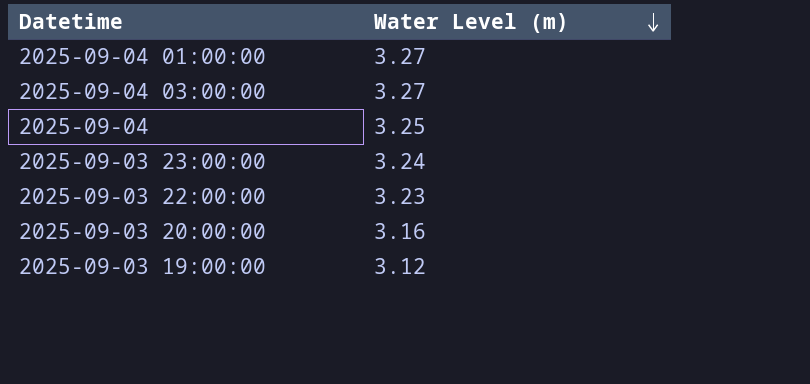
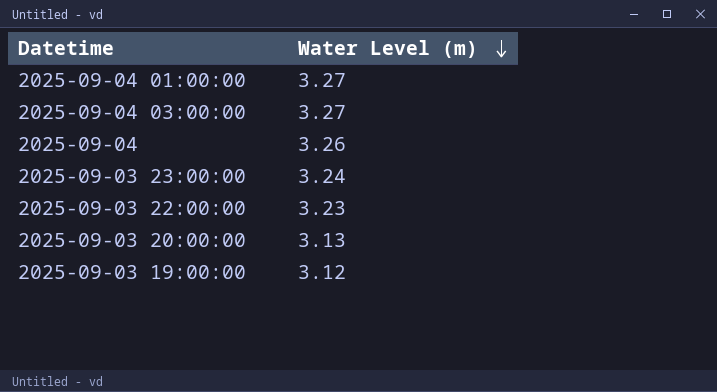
2025-09-04 | Water Level (m): 3.25 -> 3.26
2025-09-03 20:00:00 | Water Level (m): 3.16 -> 3.13

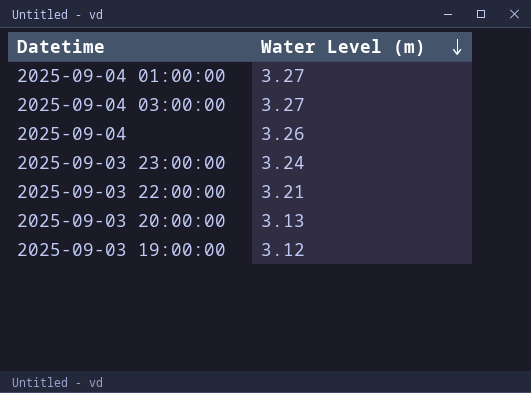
2025-09-03 22:00:00 | Water Level (m): 3.23 -> 3.21

